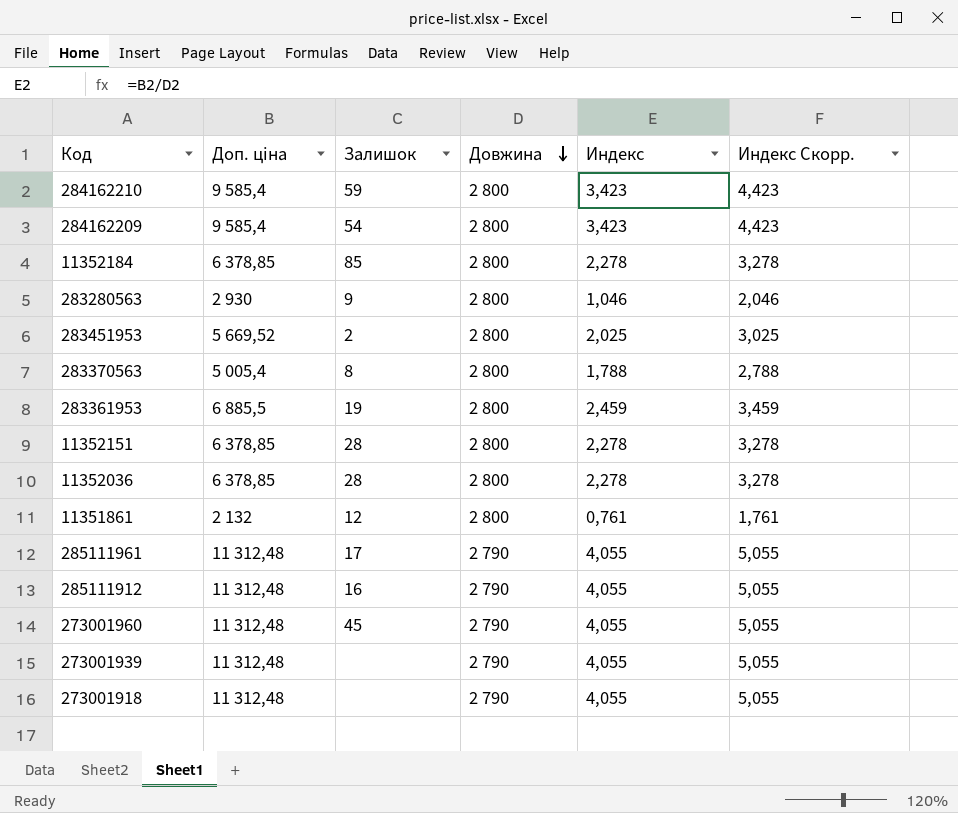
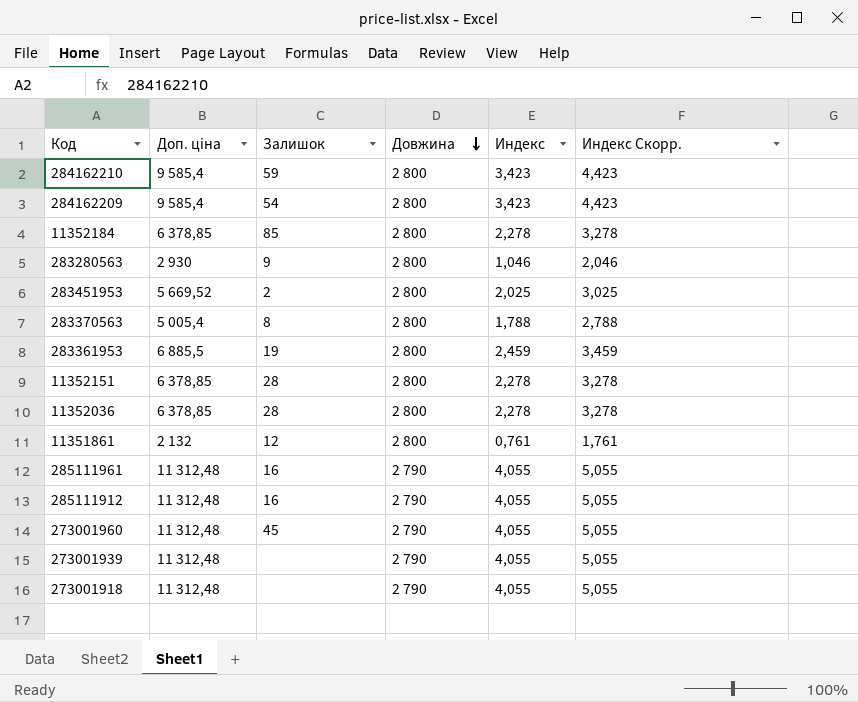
285111961 | Залишок: 17 -> 16

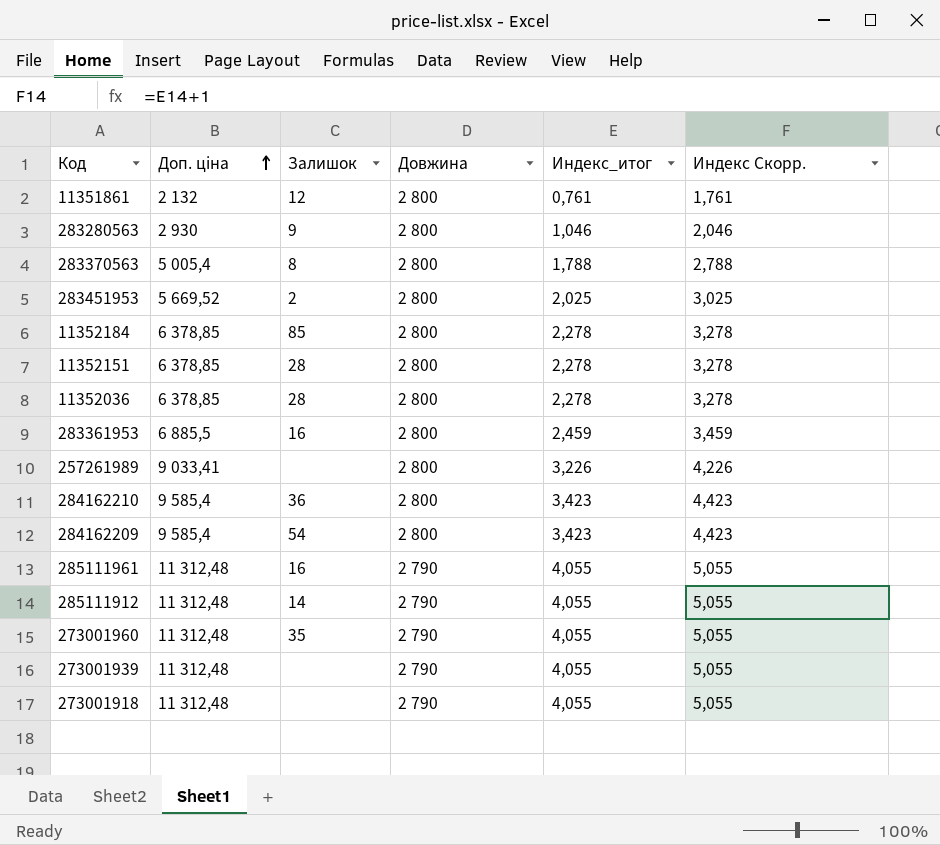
row order: Довжина descending -> Доп. ціна ascending
column name: Индекс -> Индекс_итог
283361953 | Залишок: 19 -> 16
row 257261989: none -> 9 033,41 | none | 2 800 | 3,226 | 4,226
284162210 | Залишок: 59 -> 36
285111912 | Залишок: 16 -> 14
273001960 | Залишок: 45 -> 35

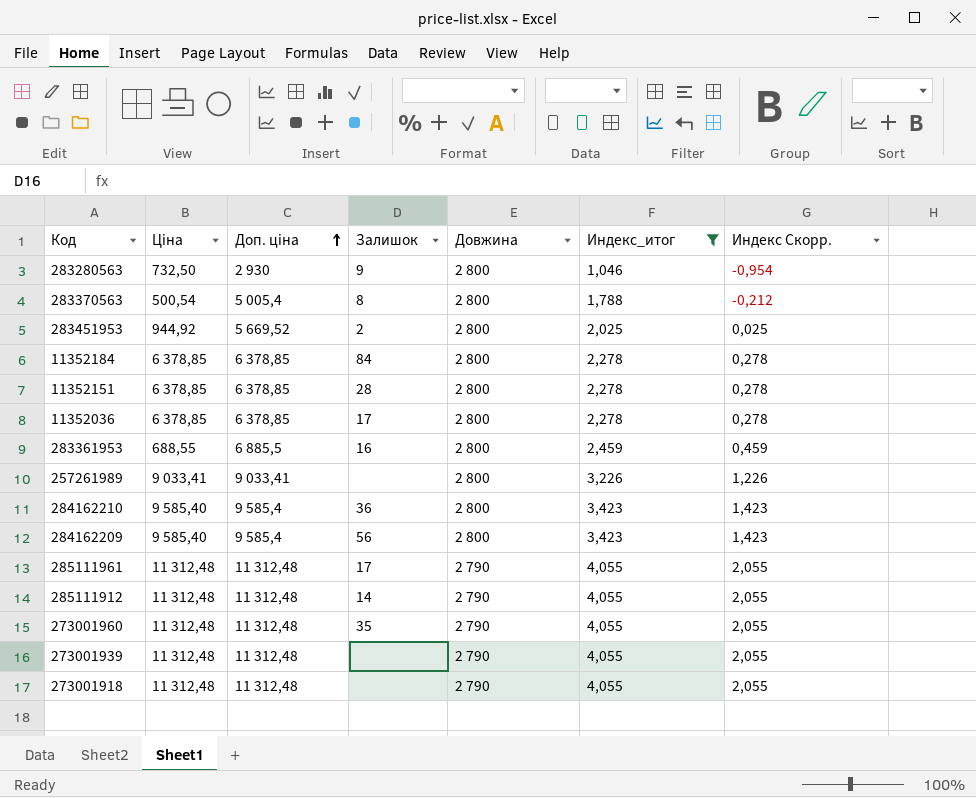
filter: none -> Индекс_итог != 0,761
column Ціна | position: none -> 2
column Индекс Скорр. | formula: [Индекс_итог] + 1 -> [Индекс_итог] - 2
11352184 | Залишок: 85 -> 84
11352036 | Залишок: 28 -> 17
284162209 | Залишок: 54 -> 56
285111961 | Залишок: 16 -> 17

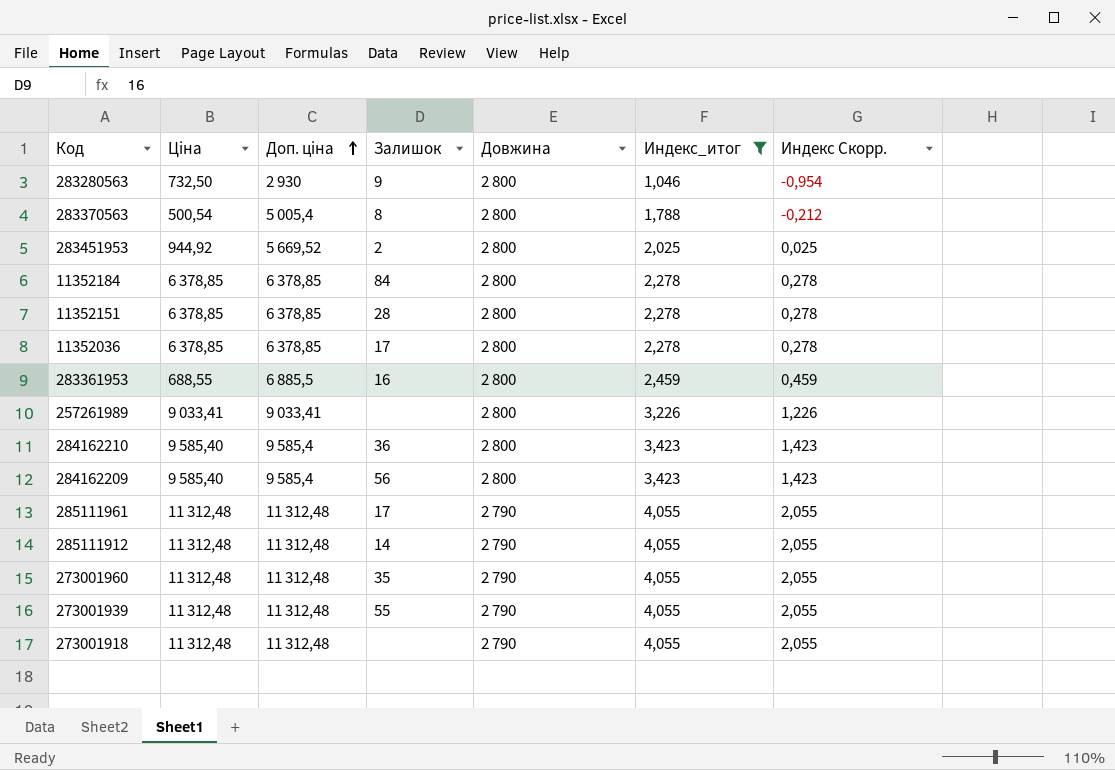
273001939 | Залишок: none -> 55

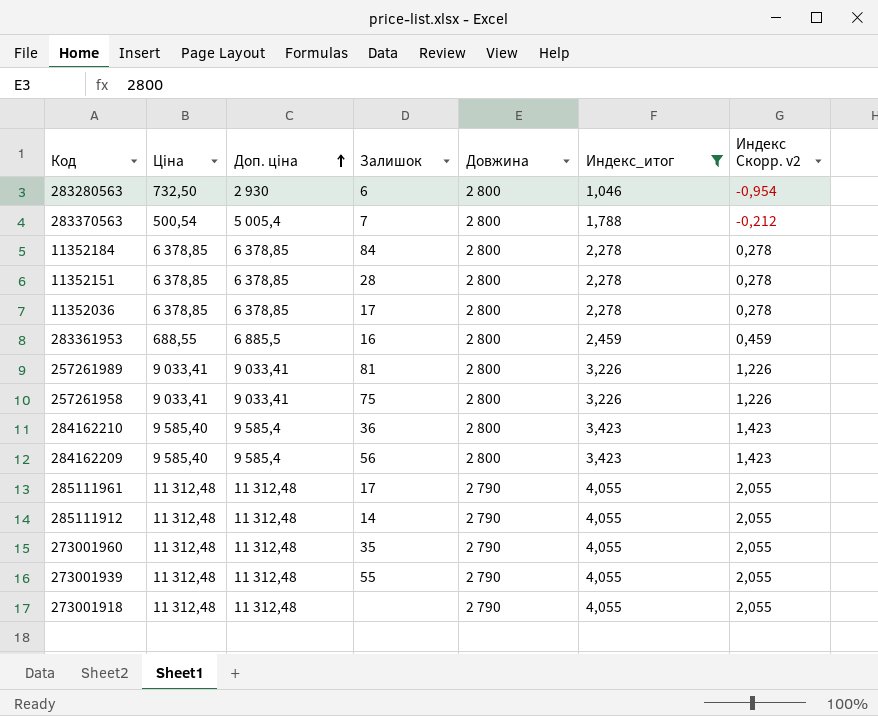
column name: Индекс Скорр. -> Индекс Скорр. v2
row 283451953: 944,92 | 5 669,52 | 2 | 2 800 | 2,025 | 0,025 -> none
283280563 | Залишок: 9 -> 6
283370563 | Залишок: 8 -> 7
257261989 | Залишок: none -> 81
row 257261958: none -> 9 033,41 | 9 033,41 | 75 | 2 800 | 3,226 | 1,226

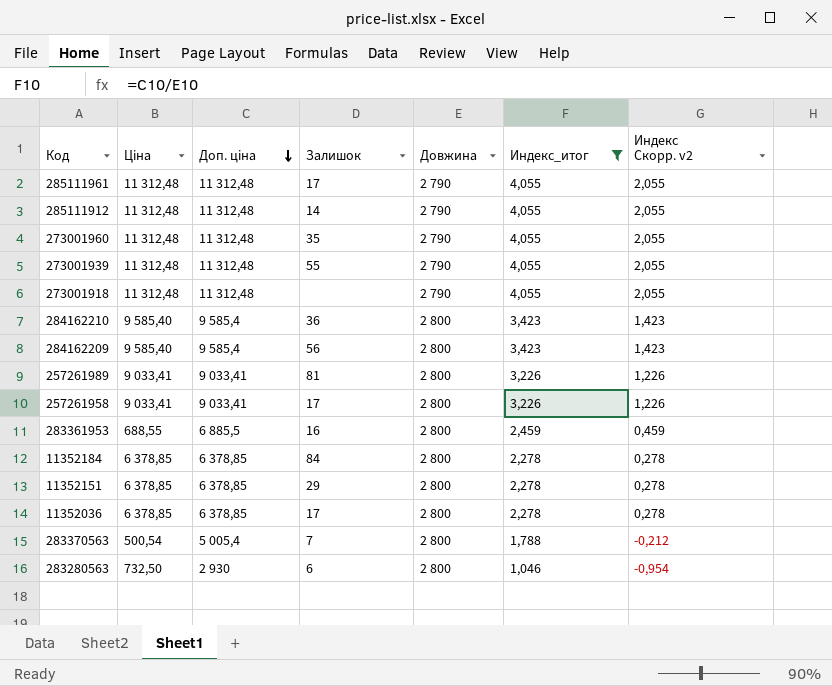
row order: Доп. ціна ascending -> Доп. ціна descending
257261958 | Залишок: 75 -> 17
11352151 | Залишок: 28 -> 29

